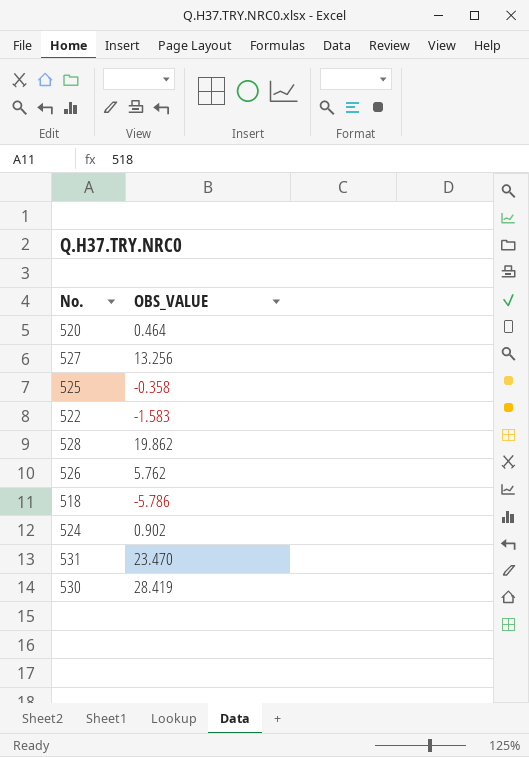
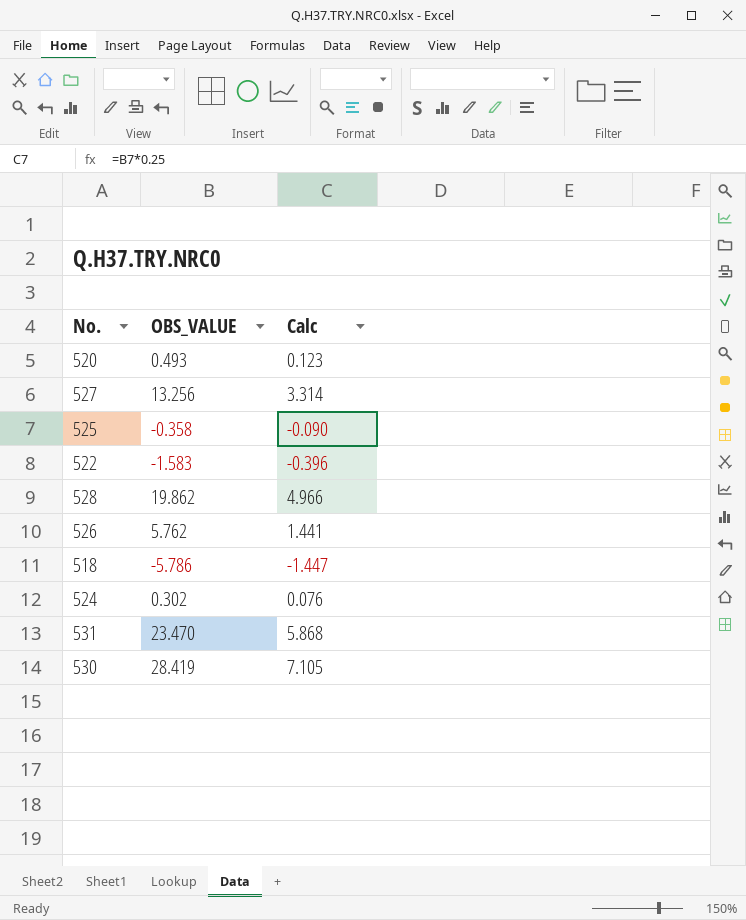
column Calc | formula: none -> [OBS_VALUE] * 0.25
520 | OBS_VALUE: 0.464 -> 0.493
524 | OBS_VALUE: 0.902 -> 0.302

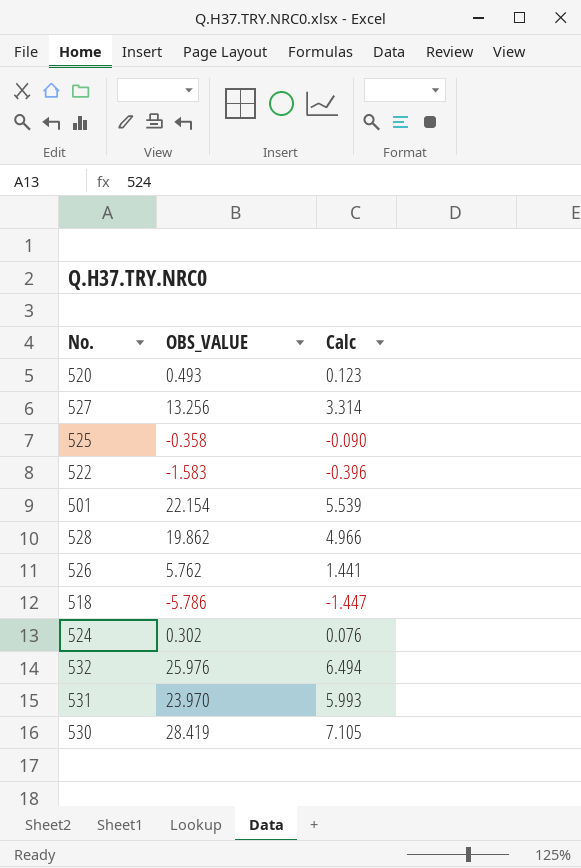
row 501: none -> 22.154 | 5.539
row 532: none -> 25.976 | 6.494
531 | OBS_VALUE: 23.470 -> 23.970
531 | Calc: 5.868 -> 5.993

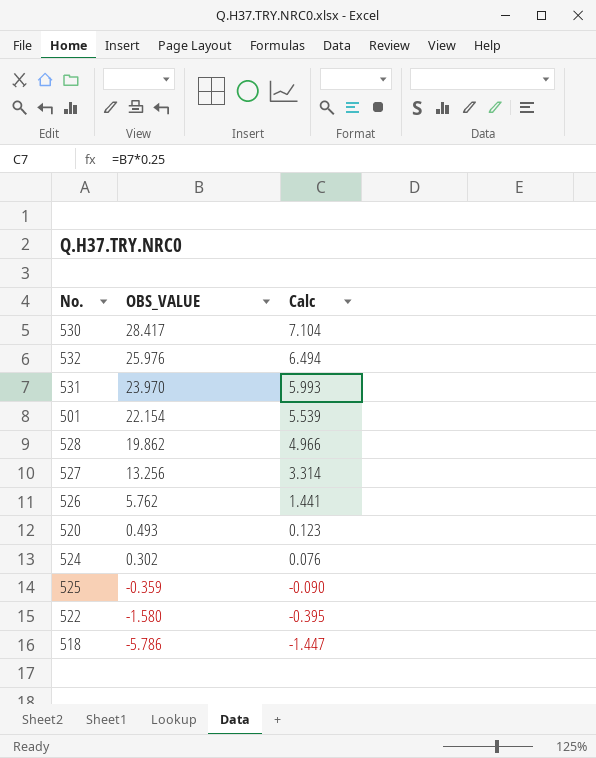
row order: none -> OBS_VALUE descending
530 | OBS_VALUE: 28.419 -> 28.417
530 | Calc: 7.105 -> 7.104
525 | OBS_VALUE: -0.358 -> -0.359
522 | OBS_VALUE: -1.583 -> -1.580
522 | Calc: -0.396 -> -0.395

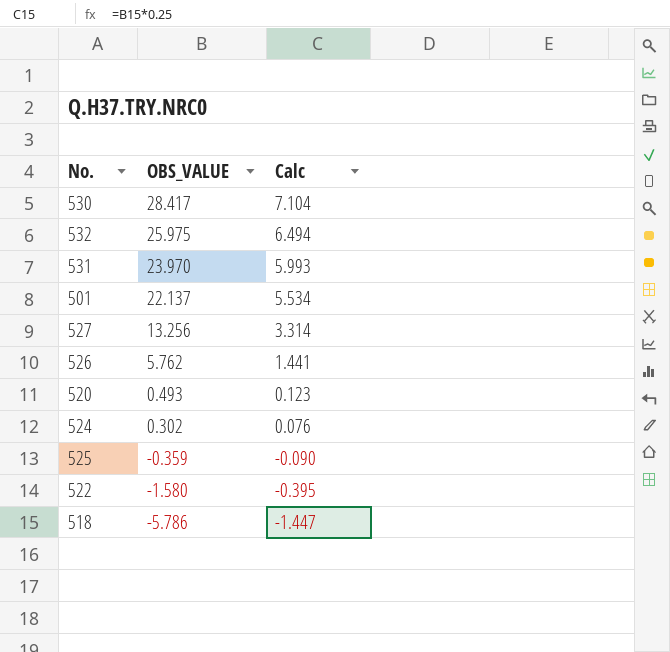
row 528: 19.862 | 4.966 -> none
532 | OBS_VALUE: 25.976 -> 25.975
501 | OBS_VALUE: 22.154 -> 22.137
501 | Calc: 5.539 -> 5.534

